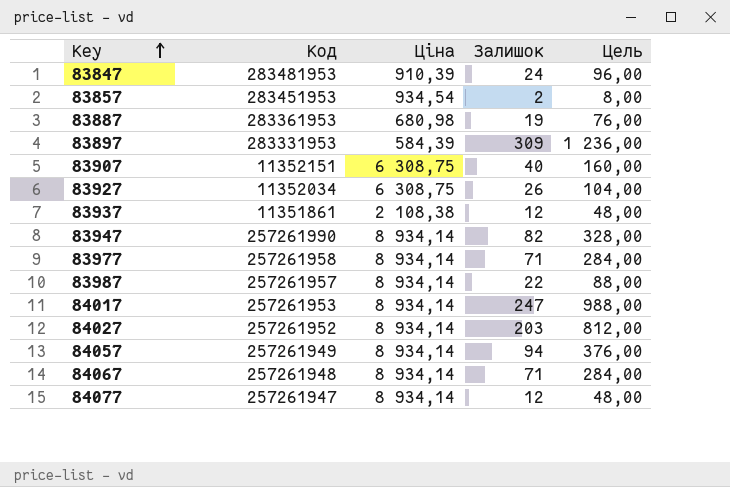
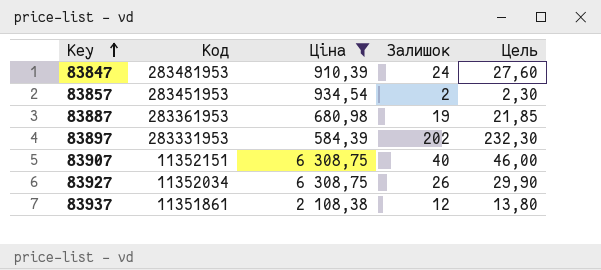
filter: none -> Ціна != 8 934,14
column Цель | formula: [Залишок] * 4 -> [Залишок] * 1,15
83897 | Залишок: 309 -> 202

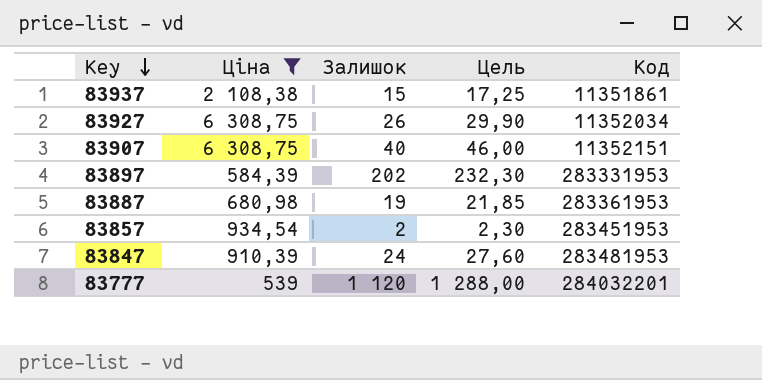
row order: Key ascending -> Key descending
column Код | position: 2 -> 5
83937 | Залишок: 12 -> 15
83937 | Цель: 13,80 -> 17,25
row 83777: none -> 539 | 1 120 | 1 288,00 | 284032201

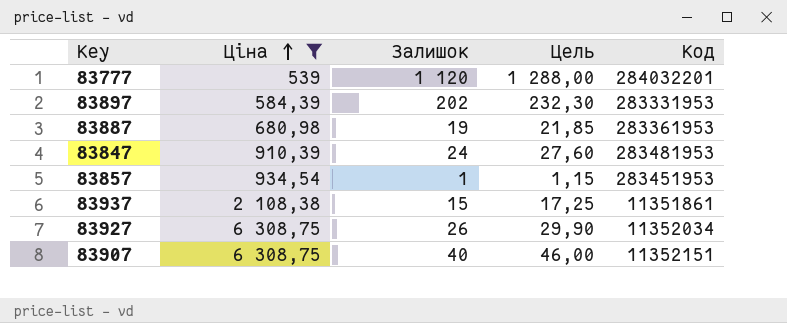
row order: Key descending -> Ціна ascending
83857 | Залишок: 2 -> 1
83857 | Цель: 2,30 -> 1,15

